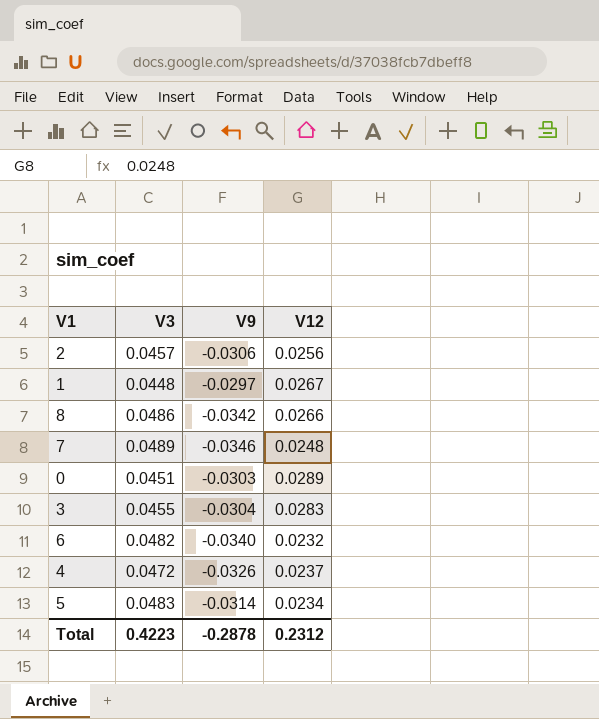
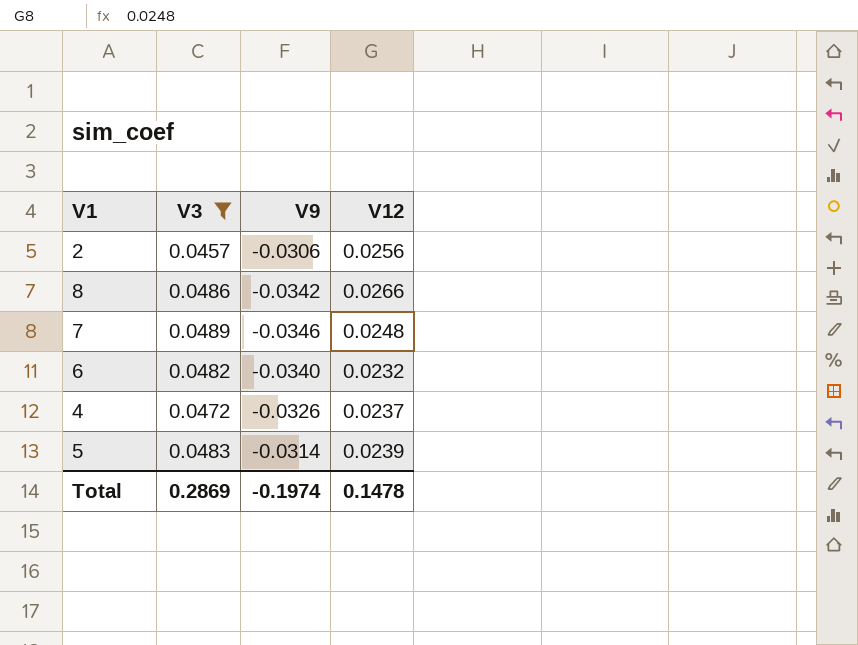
filter: none -> V3 >= 0.0457
5 | V12: 0.0234 -> 0.0239
Total | V3: 0.4223 -> 0.2869
Total | V9: -0.2878 -> -0.1974
Total | V12: 0.2312 -> 0.1478

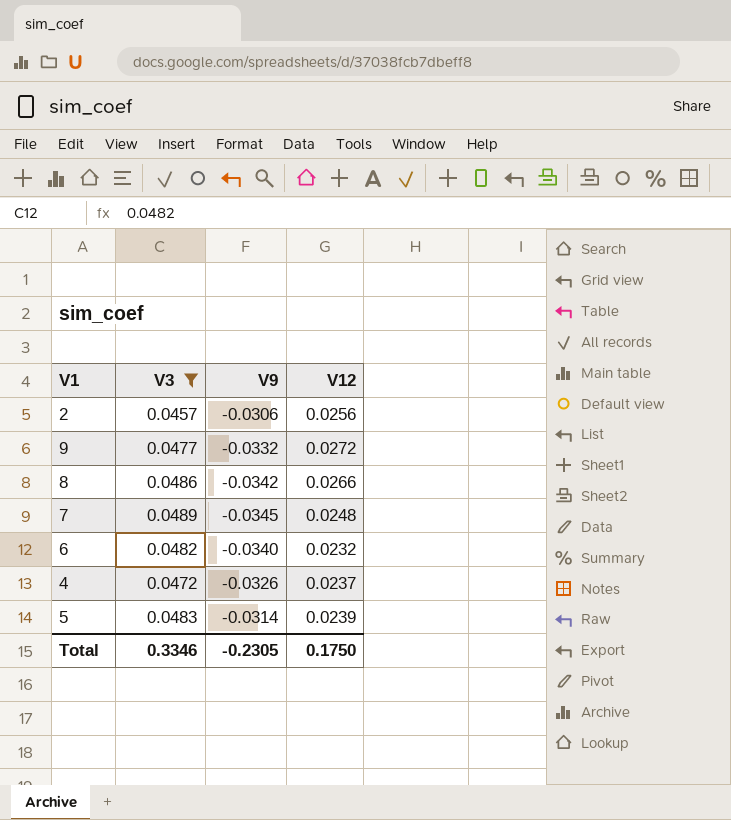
row 9: none -> 0.0477 | -0.0332 | 0.0272
7 | V9: -0.0346 -> -0.0345
Total | V3: 0.2869 -> 0.3346
Total | V9: -0.1974 -> -0.2305
Total | V12: 0.1478 -> 0.1750

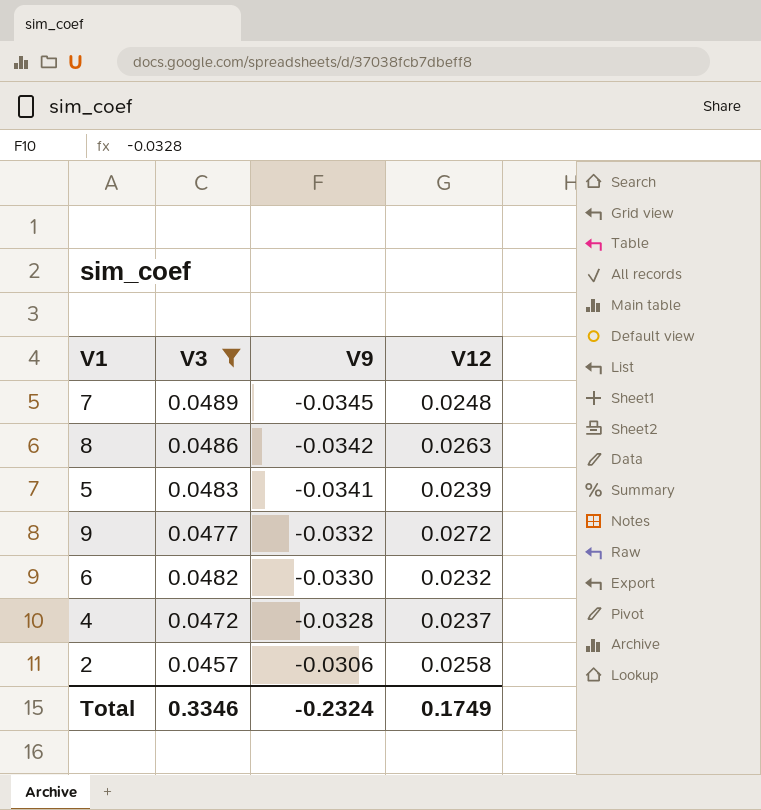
row order: none -> V9 ascending
8 | V12: 0.0266 -> 0.0263
5 | V9: -0.0314 -> -0.0341
6 | V9: -0.0340 -> -0.0330
4 | V9: -0.0326 -> -0.0328
2 | V12: 0.0256 -> 0.0258
Total | V9: -0.2305 -> -0.2324
Total | V12: 0.1750 -> 0.1749

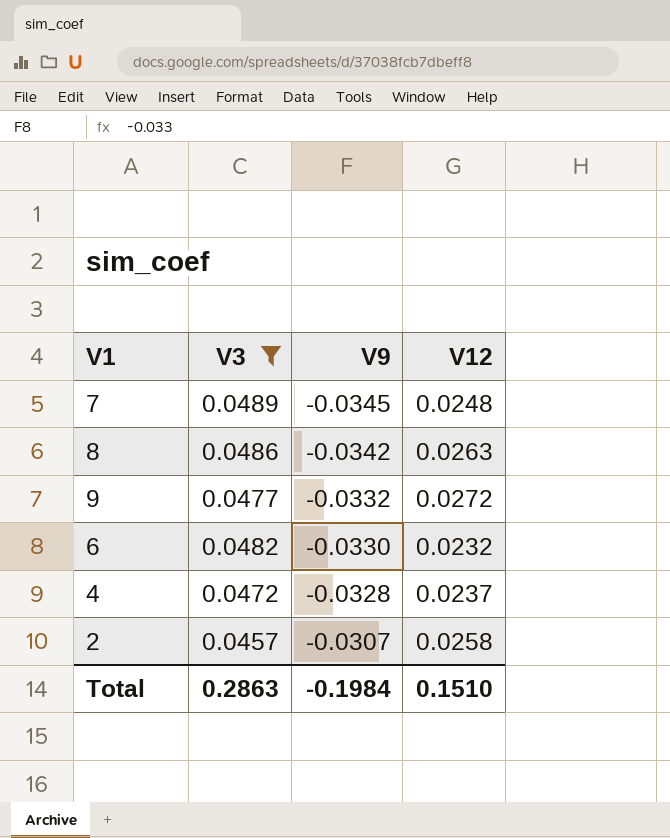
row 5: 0.0483 | -0.0341 | 0.0239 -> none
2 | V9: -0.0306 -> -0.0307
Total | V3: 0.3346 -> 0.2863
Total | V9: -0.2324 -> -0.1984
Total | V12: 0.1749 -> 0.1510

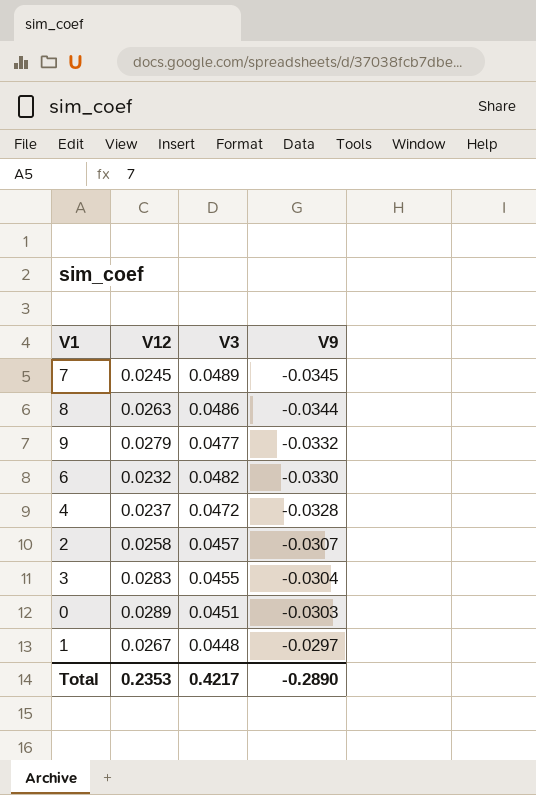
filter: V3 >= 0.0457 -> none
column V12 | position: 4 -> 2
7 | V12: 0.0248 -> 0.0245
8 | V9: -0.0342 -> -0.0344
9 | V12: 0.0272 -> 0.0279
Total | V12: 0.1510 -> 0.2353
Total | V3: 0.2863 -> 0.4217
Total | V9: -0.1984 -> -0.2890

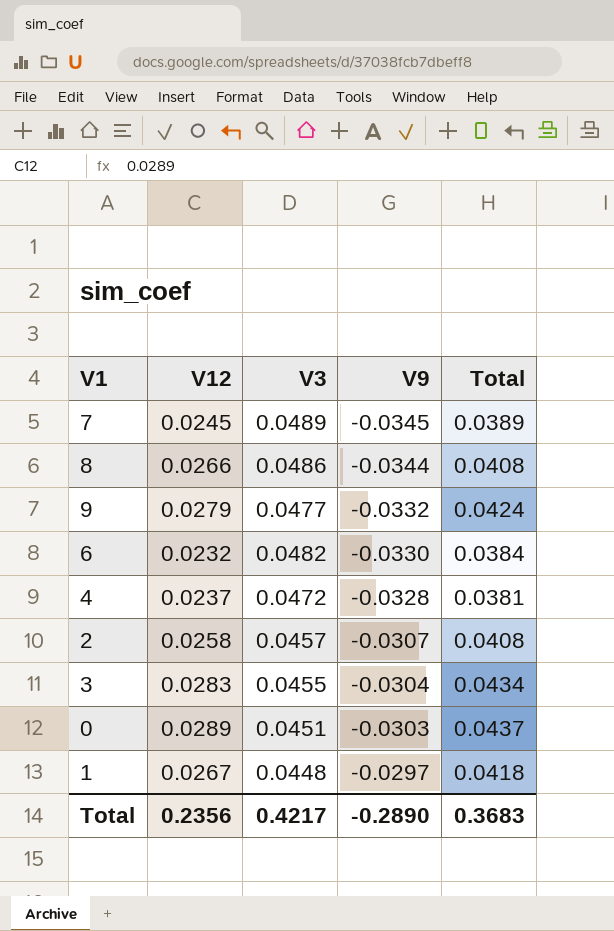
column Total | formula: none -> [V12] + [V3] + [V9]
8 | V12: 0.0263 -> 0.0266
Total | V12: 0.2353 -> 0.2356

